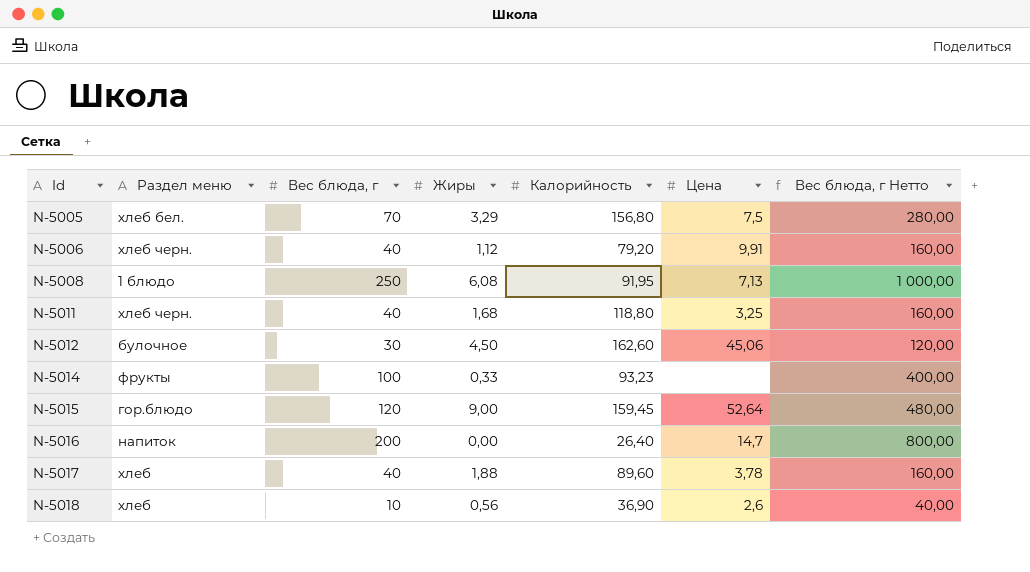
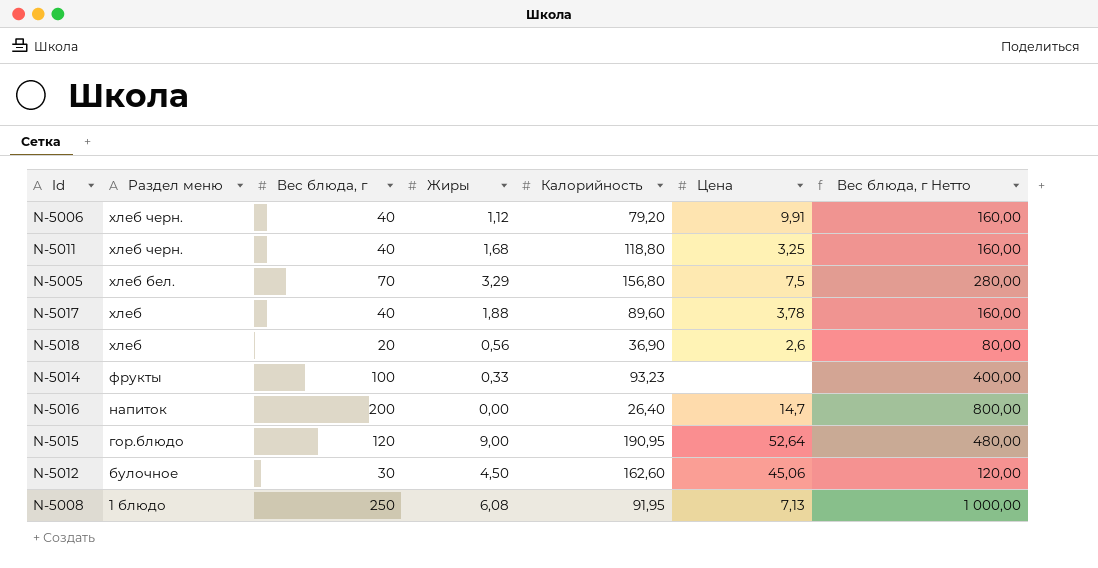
row order: Id ascending -> Раздел меню descending
N-5018 | Вес блюда, г: 10 -> 20
N-5018 | Вес блюда, г Нетто: 40,00 -> 80,00
N-5015 | Калорийность: 159,45 -> 190,95

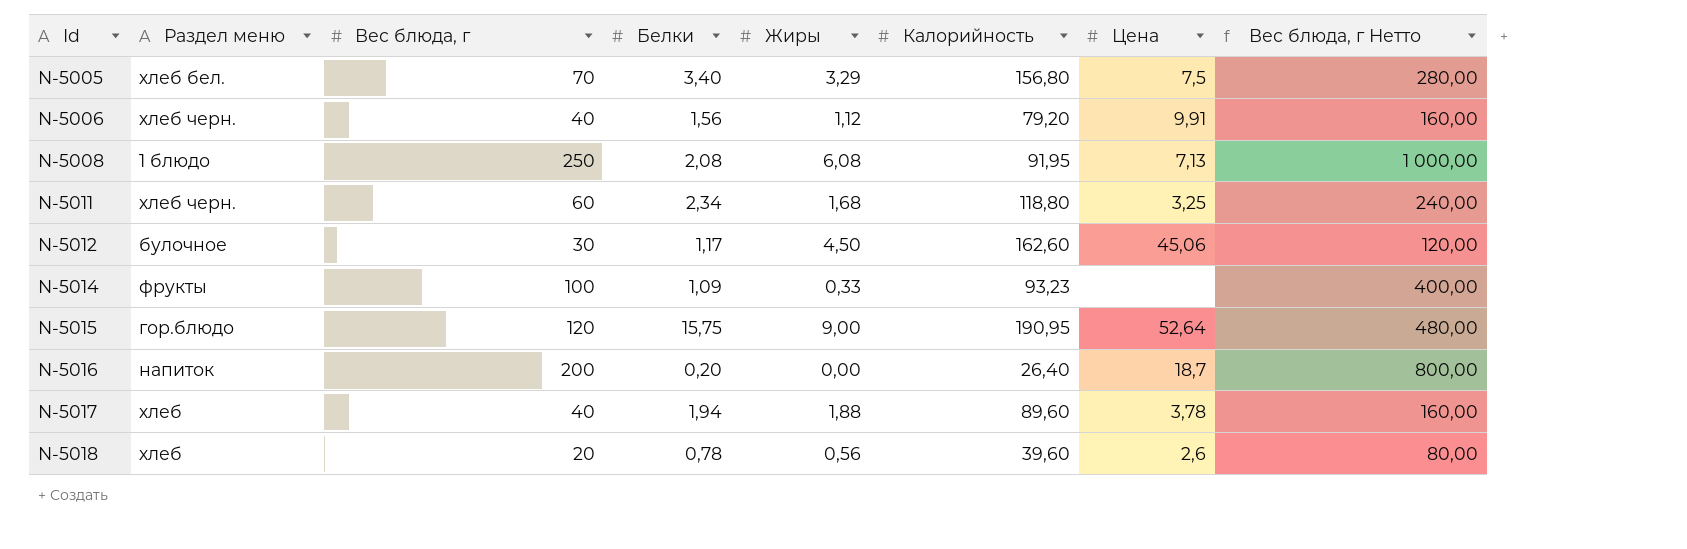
row order: Раздел меню descending -> Id ascending
column Белки | position: none -> 4
N-5011 | Вес блюда, г: 40 -> 60
N-5011 | Вес блюда, г Нетто: 160,00 -> 240,00
N-5016 | Цена: 14,7 -> 18,7
N-5018 | Калорийность: 36,90 -> 39,60

